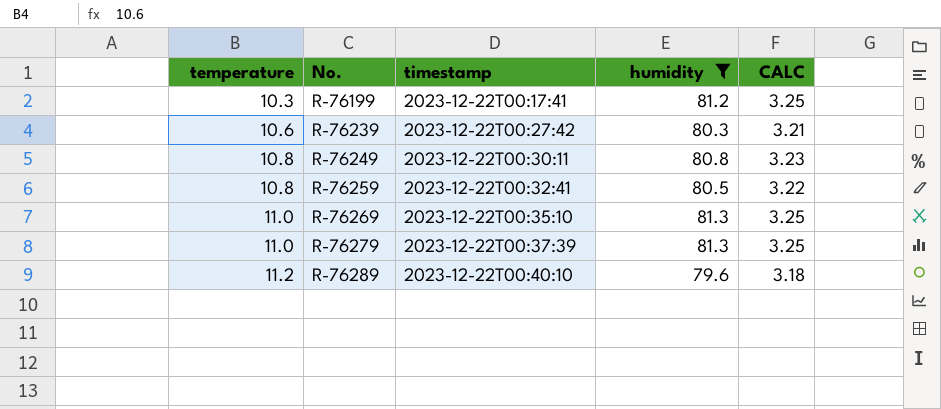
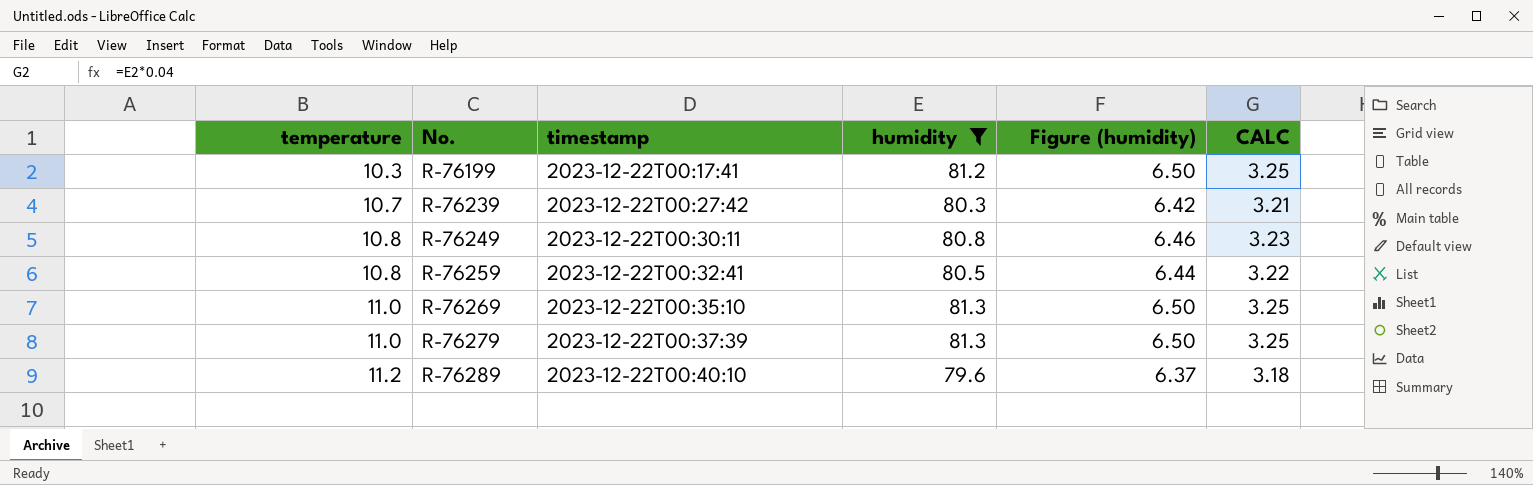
column Figure (humidity) | formula: none -> [humidity] * 0.08
R-76239 | temperature: 10.6 -> 10.7

